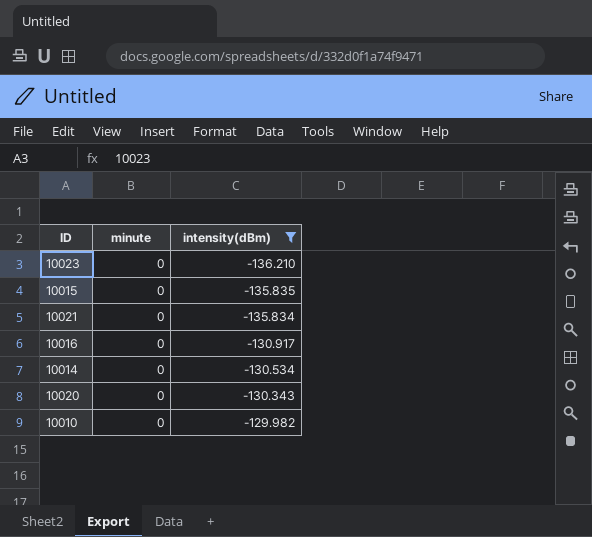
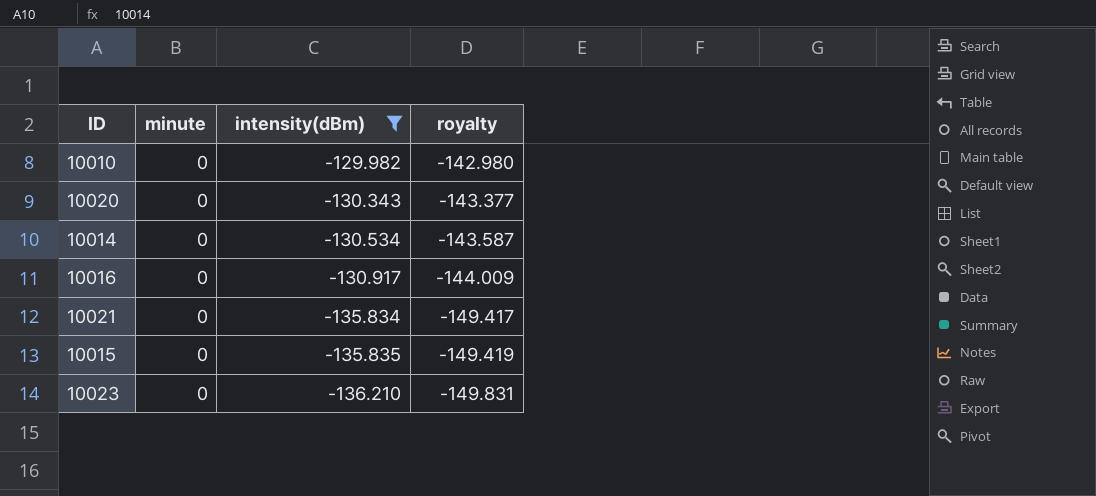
row order: intensity(dBm) ascending -> intensity(dBm) descending
column royalty | formula: none -> [intensity(dBm)] * 1.1

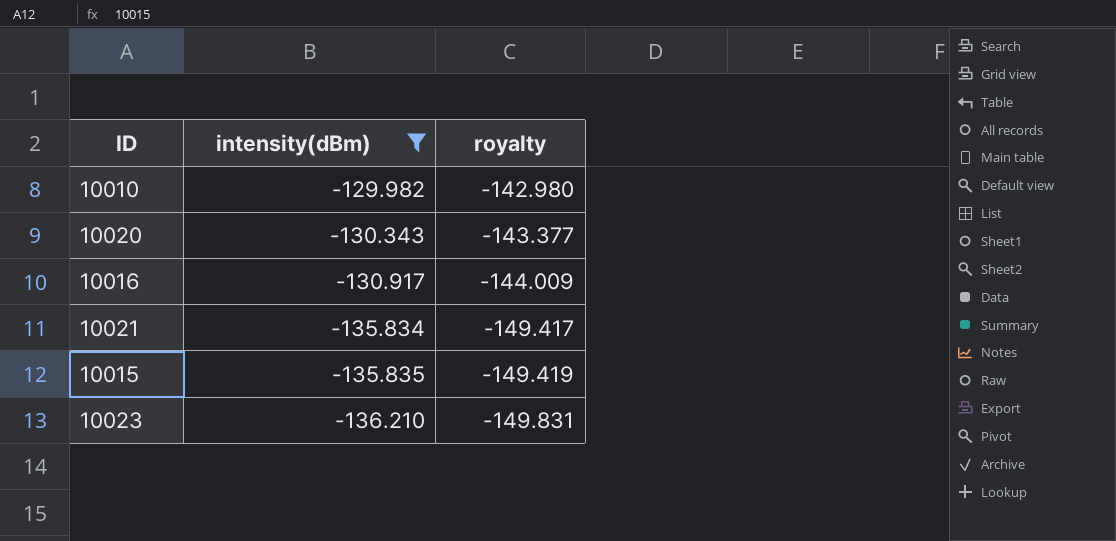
column minute | position: 2 -> none
row 10014: 0 | -130.534 | -143.587 -> none

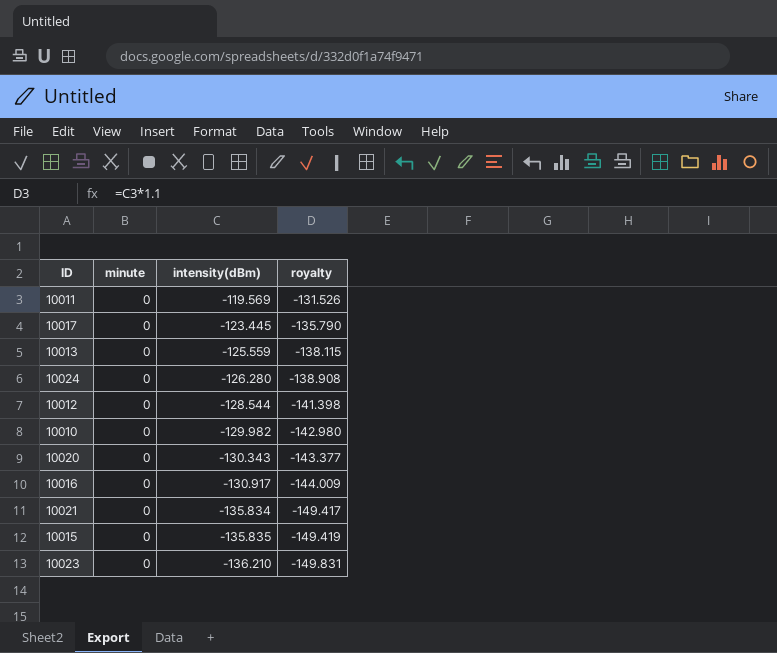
filter: intensity(dBm) <= -129.982 -> none
column minute | position: none -> 2

